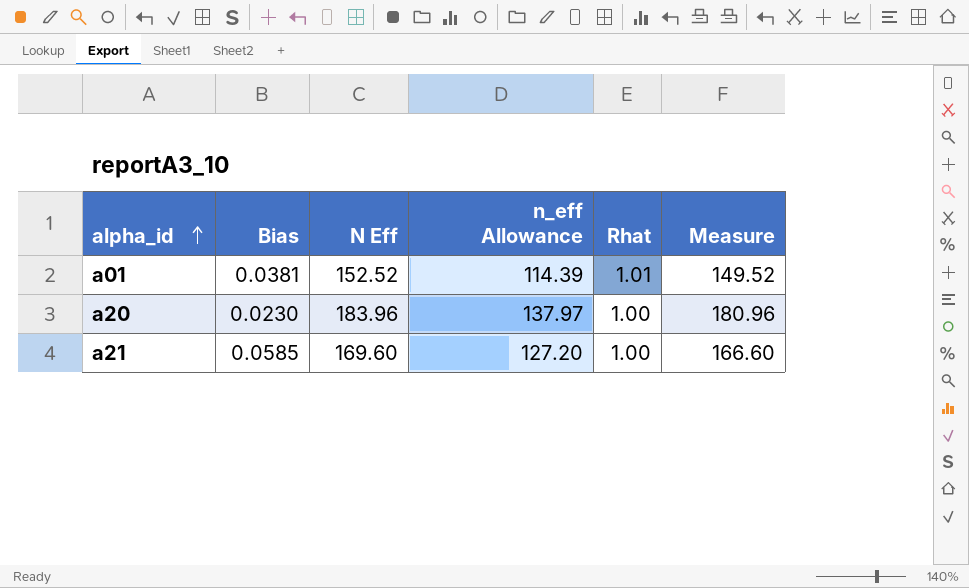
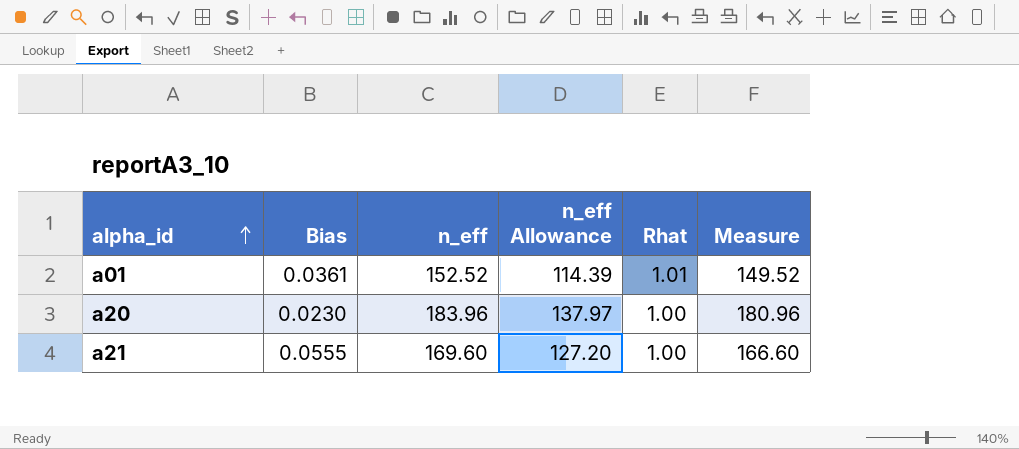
column name: N Eff -> n_eff
a01 | Bias: 0.0381 -> 0.0361
a21 | Bias: 0.0585 -> 0.0555

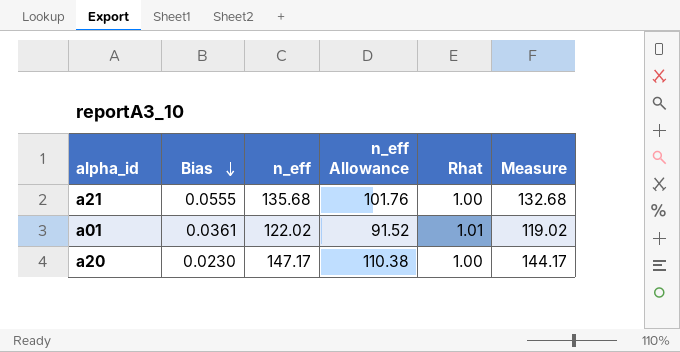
row order: alpha_id ascending -> Bias descending
a21 | n_eff: 169.60 -> 135.68
a21 | n_eff Allowance: 127.20 -> 101.76
a21 | Measure: 166.60 -> 132.68
a01 | n_eff: 152.52 -> 122.02
a01 | n_eff Allowance: 114.39 -> 91.52
a01 | Measure: 149.52 -> 119.02
a20 | n_eff: 183.96 -> 147.17
a20 | n_eff Allowance: 137.97 -> 110.38
a20 | Measure: 180.96 -> 144.17

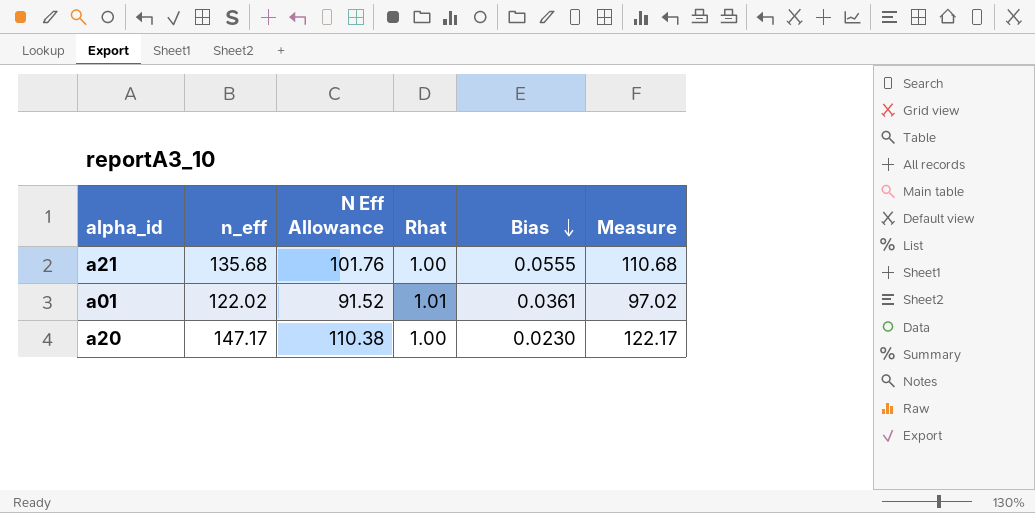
column name: n_eff Allowance -> N Eff Allowance
column Bias | position: 2 -> 5
column Measure | formula: [n_eff] - 3 -> [n_eff] - 25

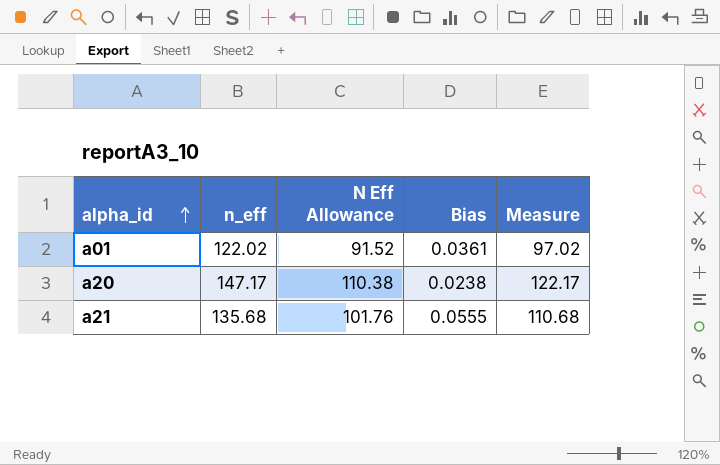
row order: Bias descending -> alpha_id ascending
column Rhat | position: 4 -> none
a20 | Bias: 0.0230 -> 0.0238

